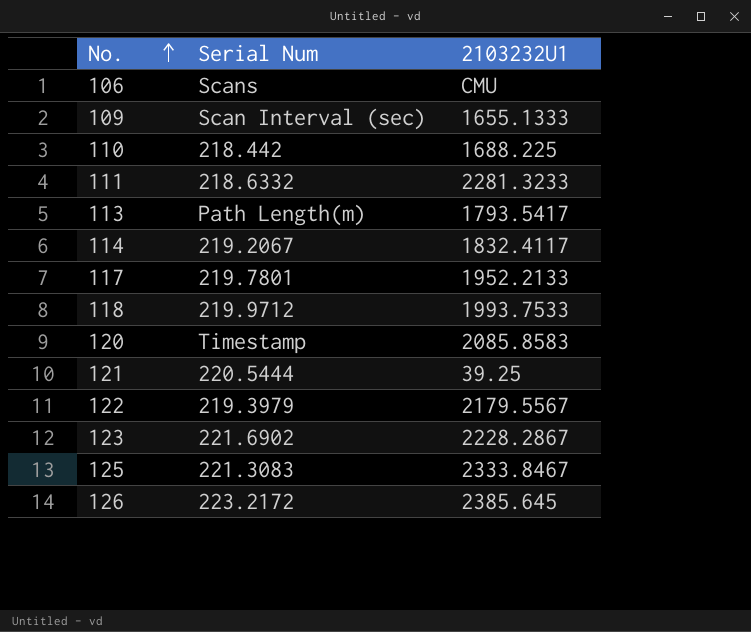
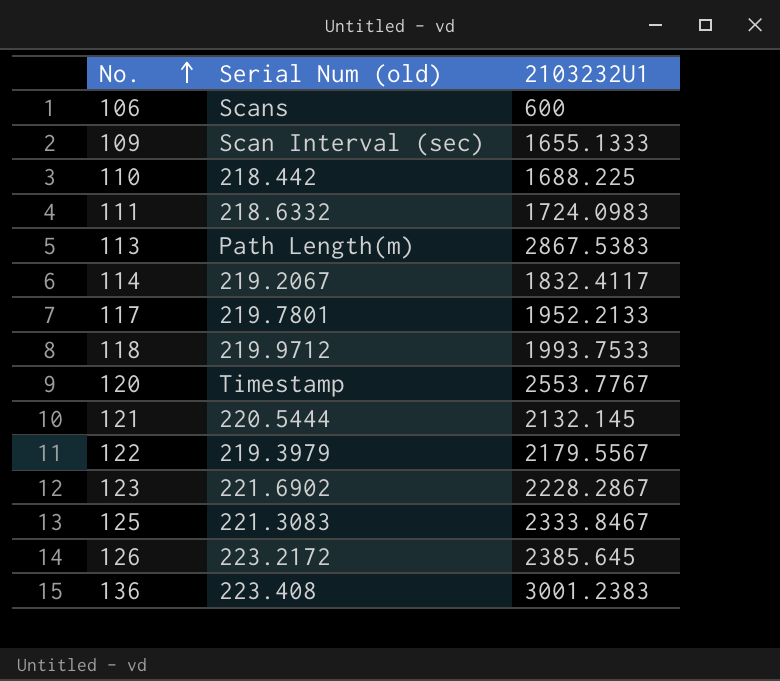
column name: Serial Num -> Serial Num (old)
106 | 2103232U1: CMU -> 600
111 | 2103232U1: 2281.3233 -> 1724.0983
113 | 2103232U1: 1793.5417 -> 2867.5383
120 | 2103232U1: 2085.8583 -> 2553.7767
121 | 2103232U1: 39.25 -> 2132.145
row 136: none -> 223.408 | 3001.2383

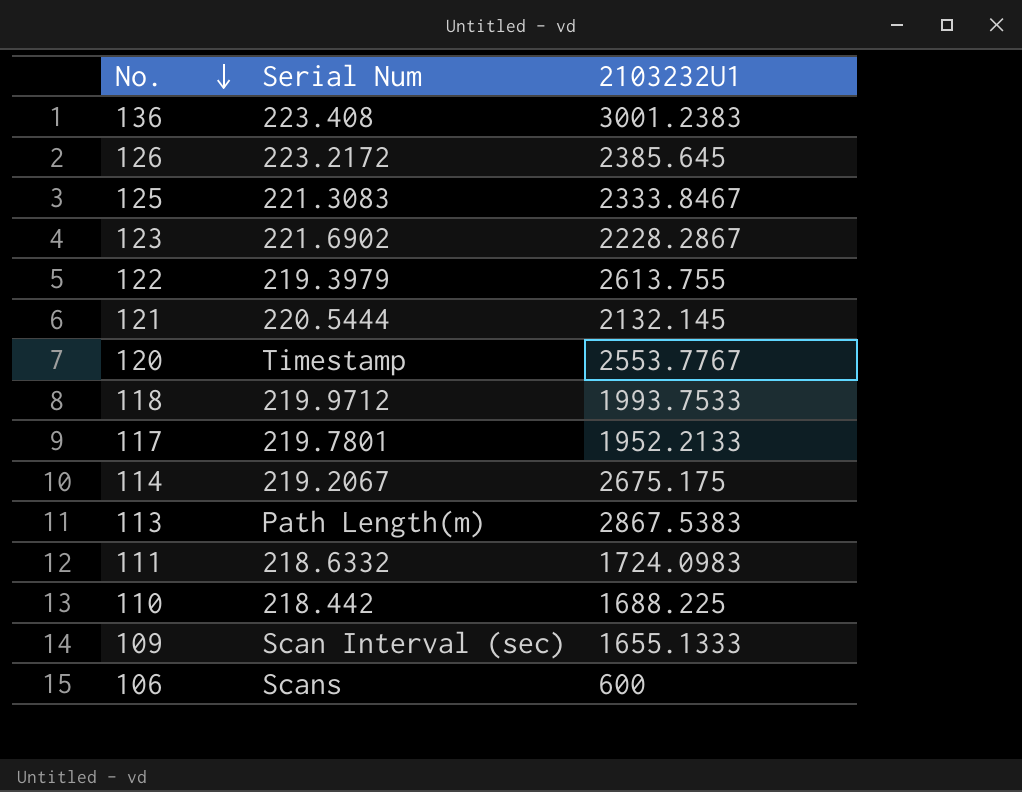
row order: No. ascending -> No. descending
column name: Serial Num (old) -> Serial Num
122 | 2103232U1: 2179.5567 -> 2613.755
114 | 2103232U1: 1832.4117 -> 2675.175

